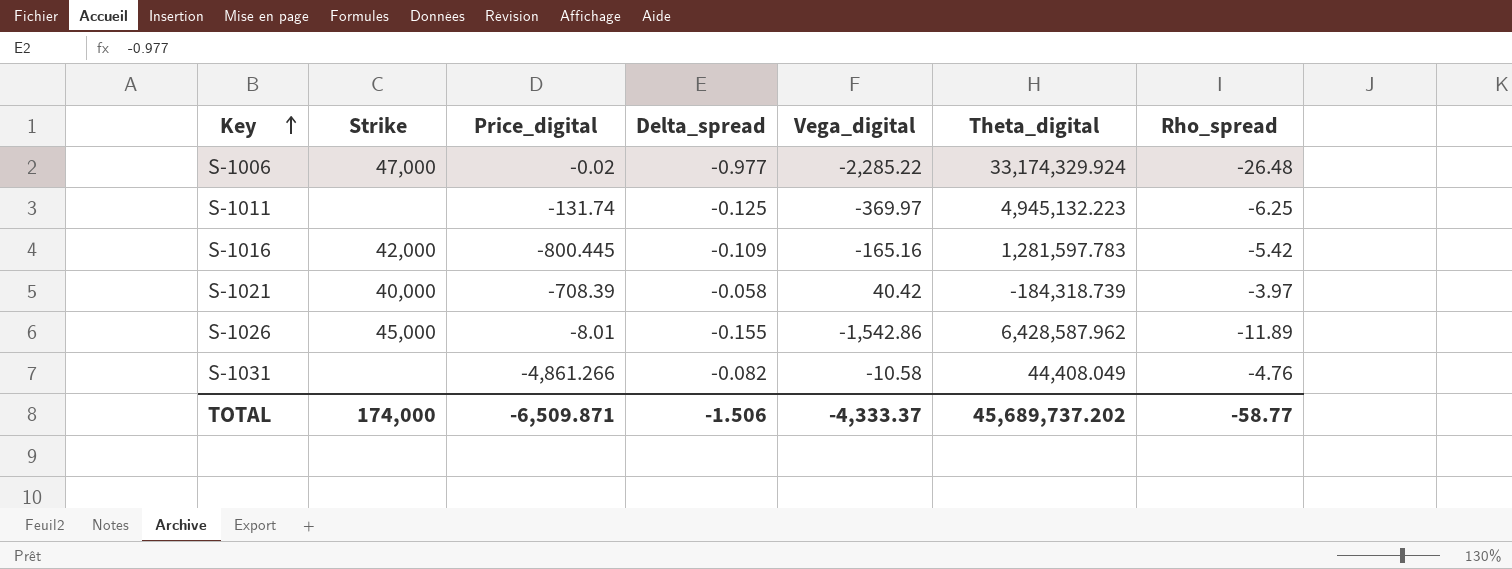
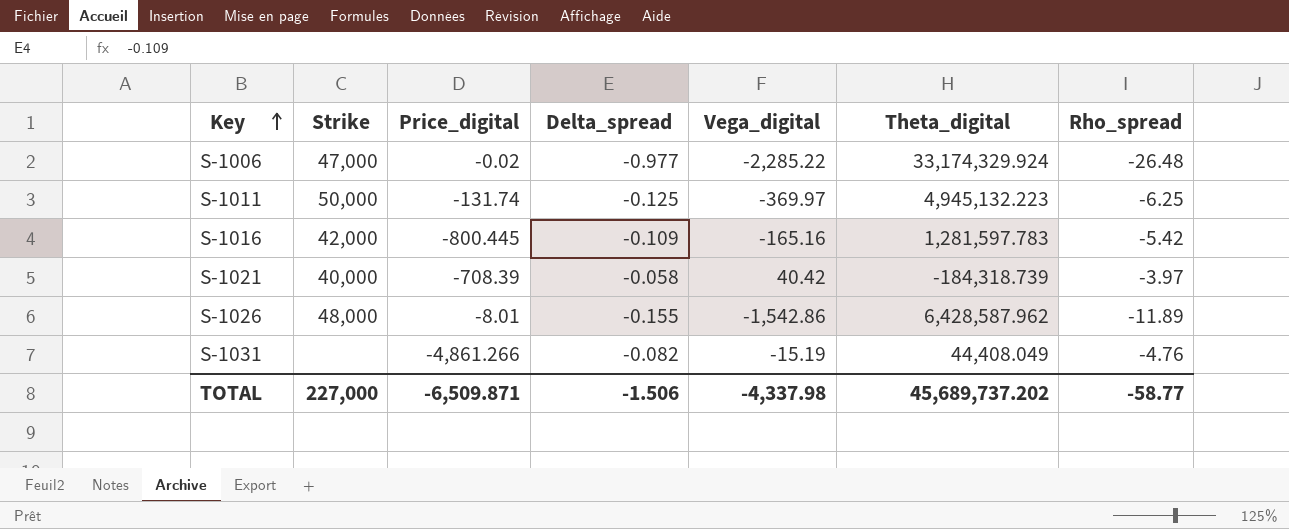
S-1011 | Strike: none -> 50,000
S-1026 | Strike: 45,000 -> 48,000
S-1031 | Vega_digital: -10.58 -> -15.19
TOTAL | Strike: 174,000 -> 227,000
TOTAL | Vega_digital: -4,333.37 -> -4,337.98

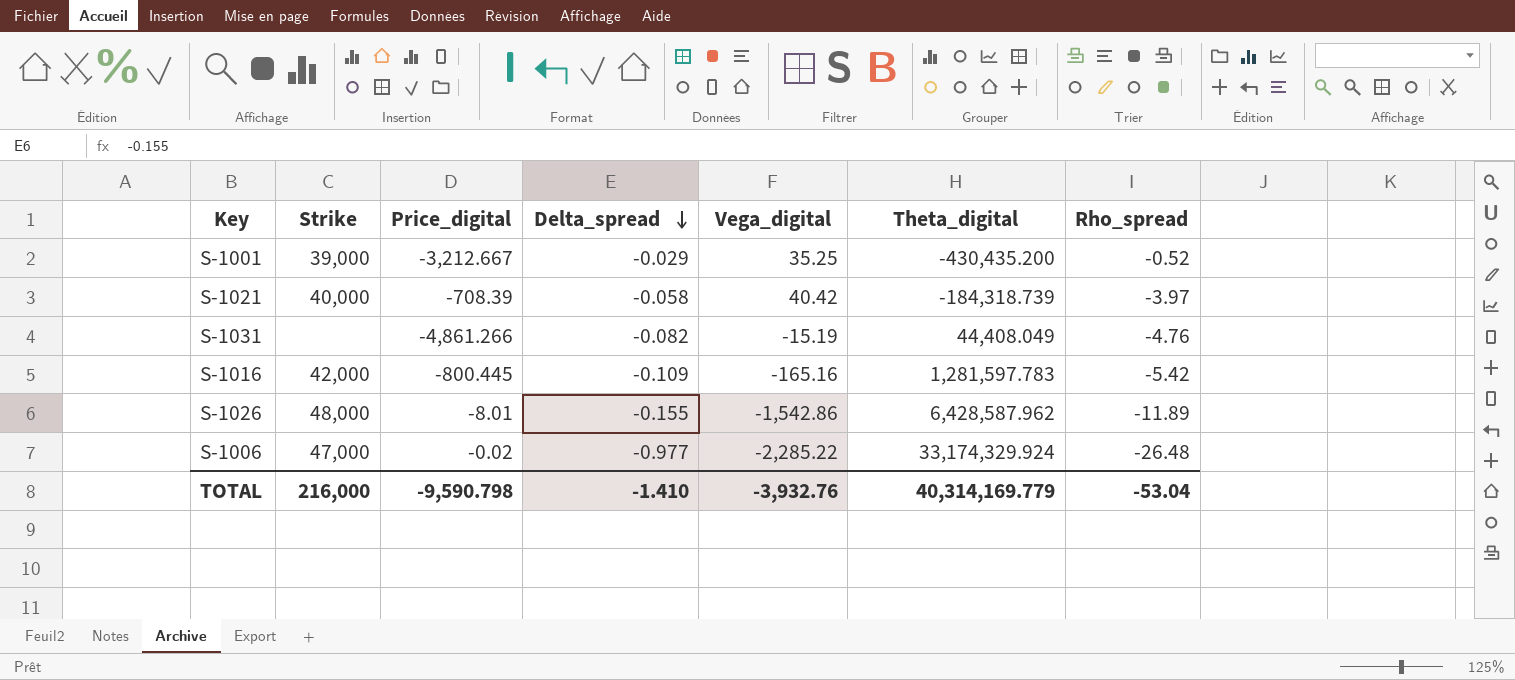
row order: Key ascending -> Delta_spread descending
row S-1011: 50,000 | -131.74 | -0.125 | -369.97 | 4,945,132.223 | -6.25 -> none
row S-1001: none -> 39,000 | -3,212.667 | -0.029 | 35.25 | -430,435.200 | -0.52
TOTAL | Strike: 227,000 -> 216,000
TOTAL | Price_digital: -6,509.871 -> -9,590.798
TOTAL | Delta_spread: -1.506 -> -1.410
TOTAL | Vega_digital: -4,337.98 -> -3,932.76
TOTAL | Theta_digital: 45,689,737.202 -> 40,314,169.779
TOTAL | Rho_spread: -58.77 -> -53.04

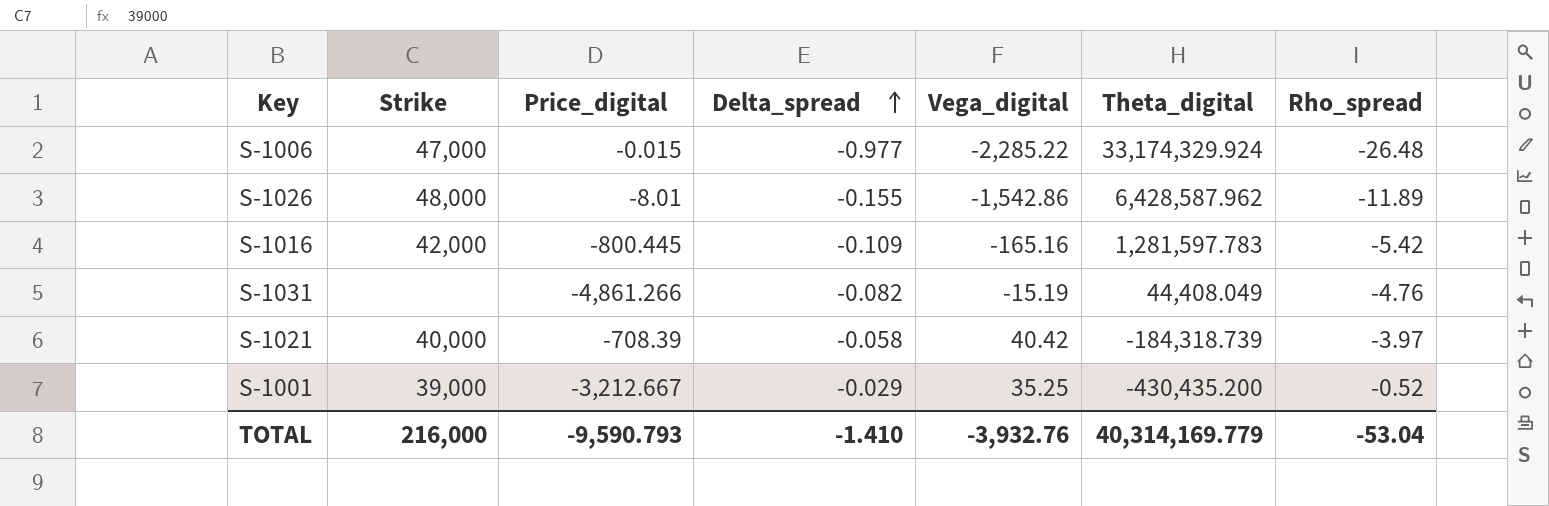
row order: Delta_spread descending -> Delta_spread ascending
S-1006 | Price_digital: -0.02 -> -0.015
TOTAL | Price_digital: -9,590.798 -> -9,590.793

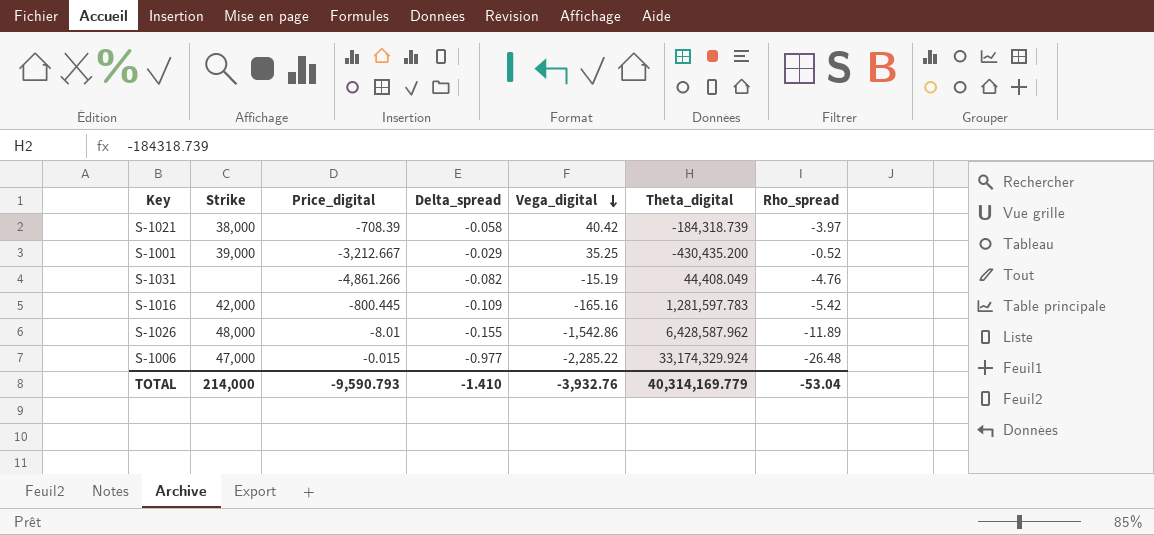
row order: Delta_spread ascending -> Vega_digital descending
S-1021 | Strike: 40,000 -> 38,000
TOTAL | Strike: 216,000 -> 214,000

